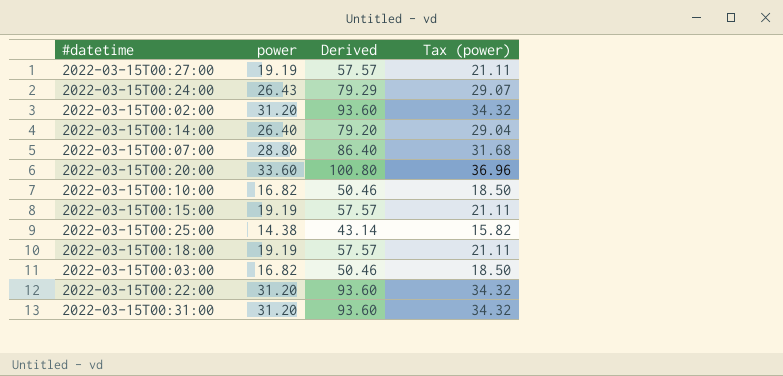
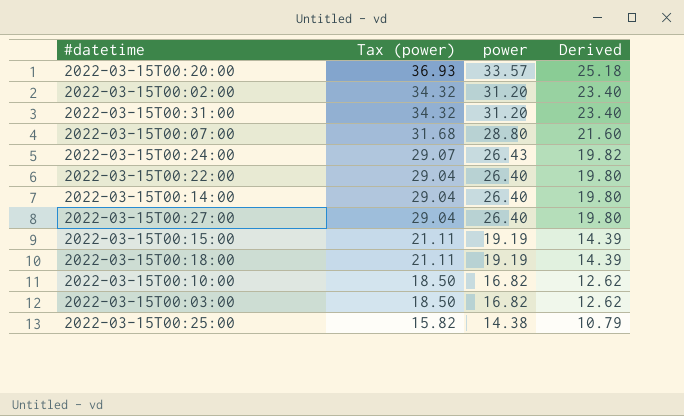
row order: none -> Tax (power) descending
column Tax (power) | position: 4 -> 2
column Derived | formula: [power] * 3 -> [power] * 0.75
2022-03-15T00:20:00 | Tax (power): 36.96 -> 36.93
2022-03-15T00:20:00 | power: 33.60 -> 33.57
2022-03-15T00:22:00 | Tax (power): 34.32 -> 29.04
2022-03-15T00:22:00 | power: 31.20 -> 26.40
2022-03-15T00:27:00 | Tax (power): 21.11 -> 29.04
2022-03-15T00:27:00 | power: 19.19 -> 26.40

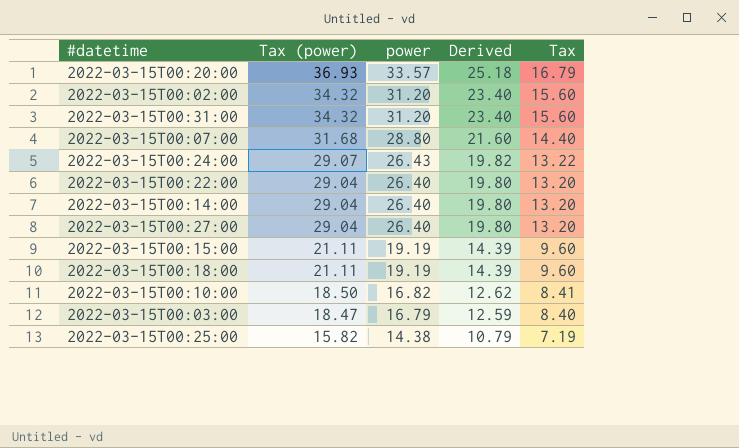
column Tax | formula: none -> [power] * 0.5
2022-03-15T00:03:00 | Tax (power): 18.50 -> 18.47
2022-03-15T00:03:00 | power: 16.82 -> 16.79
2022-03-15T00:03:00 | Derived: 12.62 -> 12.59

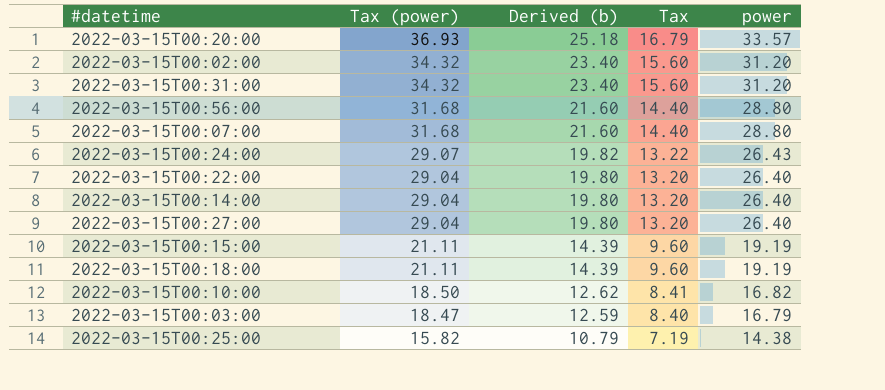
column name: Derived -> Derived (b)
column power | position: 3 -> 5
row 2022-03-15T00:56:00: none -> 31.68 | 21.60 | 14.40 | 28.80

